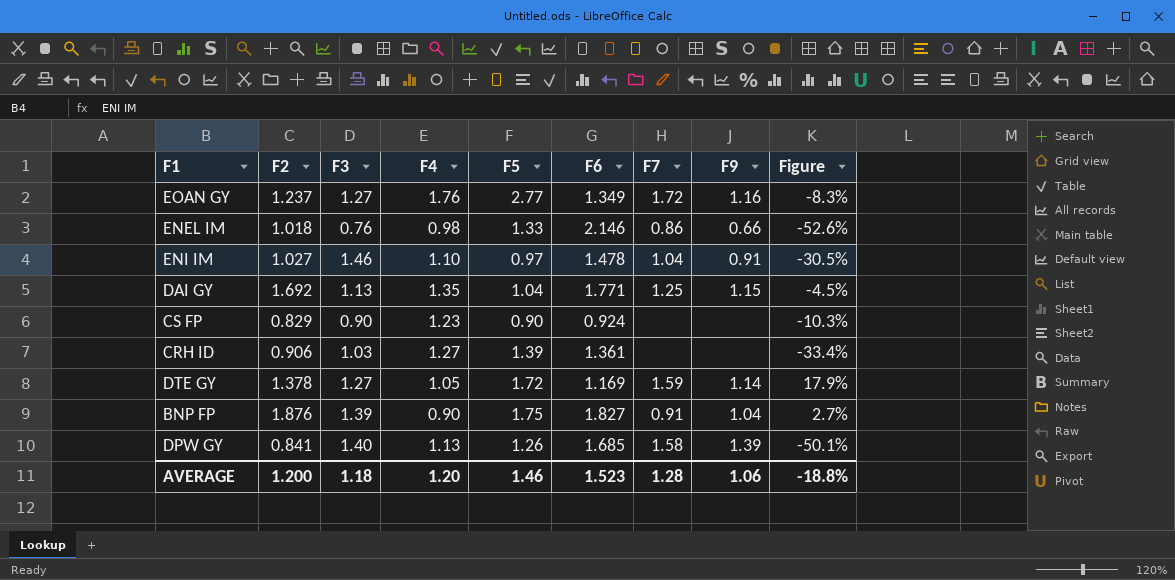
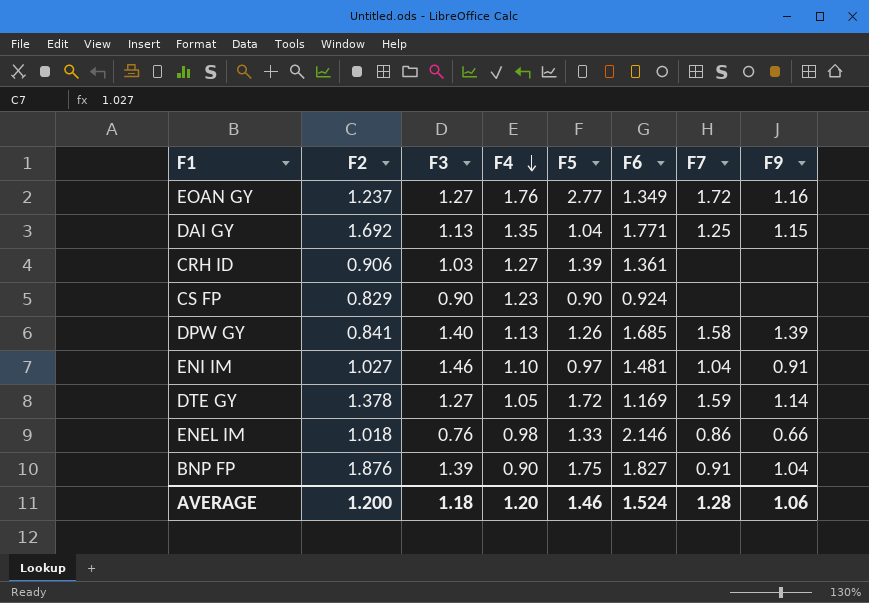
row order: none -> F4 descending
column Figure | formula: ([F2] - [F6]) / [F6] -> none
ENI IM | F6: 1.478 -> 1.481
AVERAGE | F6: 1.523 -> 1.524

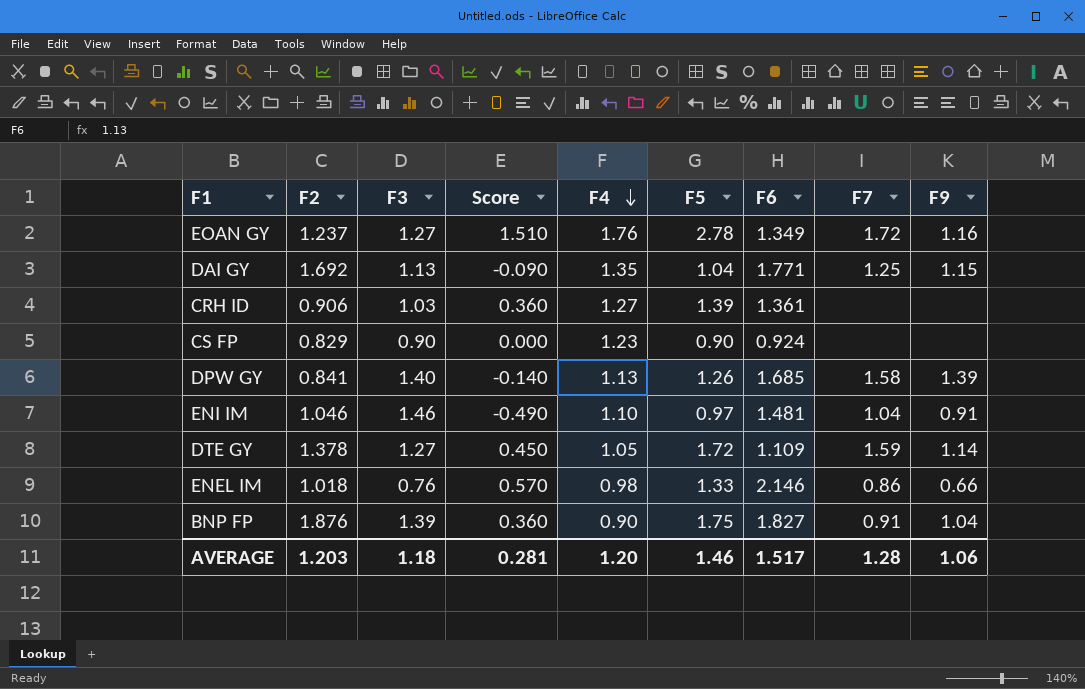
column Score | formula: none -> [F5] - [F3]
EOAN GY | F5: 2.77 -> 2.78
ENI IM | F2: 1.027 -> 1.046
DTE GY | F6: 1.169 -> 1.109
AVERAGE | F2: 1.200 -> 1.203
AVERAGE | F6: 1.524 -> 1.517

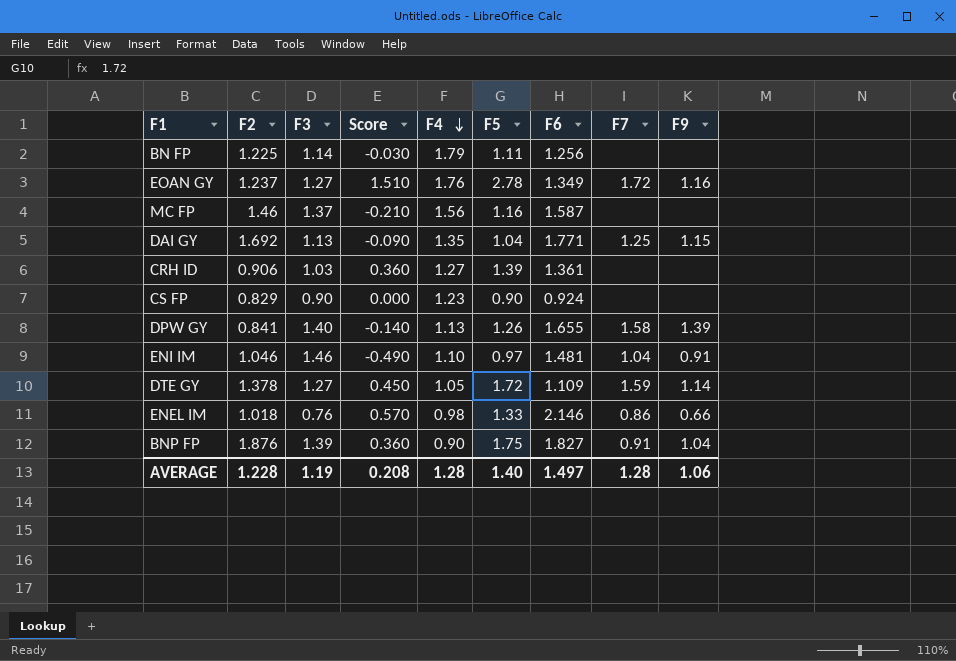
row BN FP: none -> 1.225 | 1.14 | -0.030 | 1.79 | 1.11 | 1.256 | none | none
row MC FP: none -> 1.46 | 1.37 | -0.210 | 1.56 | 1.16 | 1.587 | none | none
DPW GY | F6: 1.685 -> 1.655
AVERAGE | F2: 1.203 -> 1.228
AVERAGE | F3: 1.18 -> 1.19
AVERAGE | Score: 0.281 -> 0.208
AVERAGE | F4: 1.20 -> 1.28
AVERAGE | F5: 1.46 -> 1.40
AVERAGE | F6: 1.517 -> 1.497

